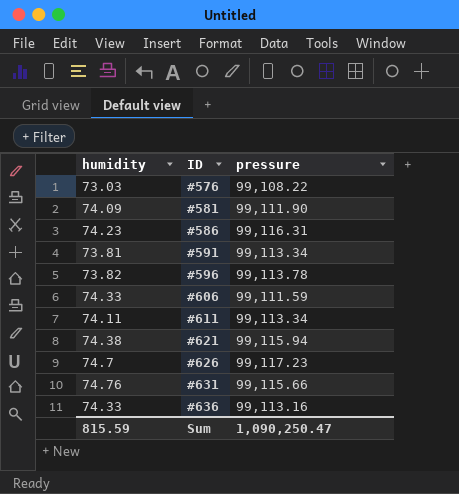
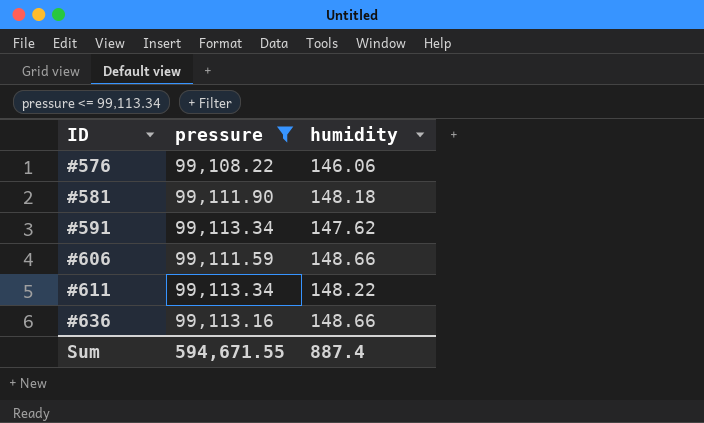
filter: none -> pressure <= 99,113.34
column humidity | position: 1 -> 3
#576 | humidity: 73.03 -> 146.06
#581 | humidity: 74.09 -> 148.18
#591 | humidity: 73.81 -> 147.62
#606 | humidity: 74.33 -> 148.66
#611 | humidity: 74.11 -> 148.22
#636 | humidity: 74.33 -> 148.66
Sum | pressure: 1,090,250.47 -> 594,671.55
Sum | humidity: 815.59 -> 887.4

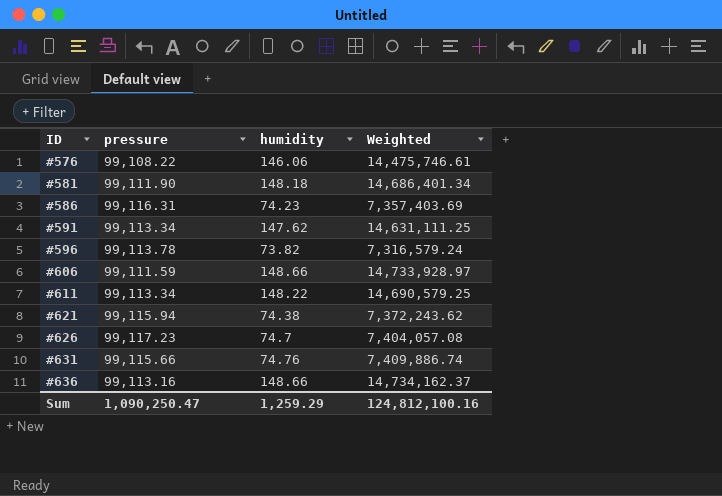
filter: pressure <= 99,113.34 -> none
column Weighted | formula: none -> [pressure] * [humidity]
Sum | pressure: 594,671.55 -> 1,090,250.47
Sum | humidity: 887.4 -> 1,259.29

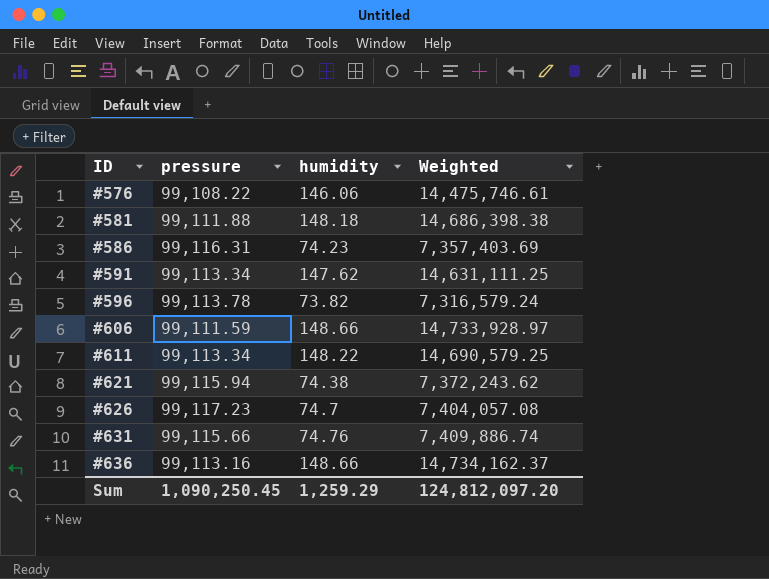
#581 | pressure: 99,111.90 -> 99,111.88
#581 | Weighted: 14,686,401.34 -> 14,686,398.38
Sum | pressure: 1,090,250.47 -> 1,090,250.45
Sum | Weighted: 124,812,100.16 -> 124,812,097.20

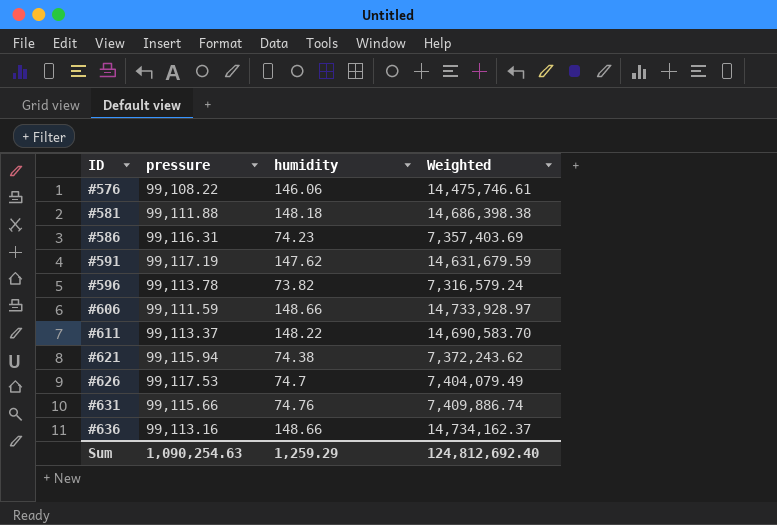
#591 | pressure: 99,113.34 -> 99,117.19
#591 | Weighted: 14,631,111.25 -> 14,631,679.59
#611 | pressure: 99,113.34 -> 99,113.37
#611 | Weighted: 14,690,579.25 -> 14,690,583.70
#626 | pressure: 99,117.23 -> 99,117.53
#626 | Weighted: 7,404,057.08 -> 7,404,079.49
Sum | pressure: 1,090,250.45 -> 1,090,254.63
Sum | Weighted: 124,812,097.20 -> 124,812,692.40

